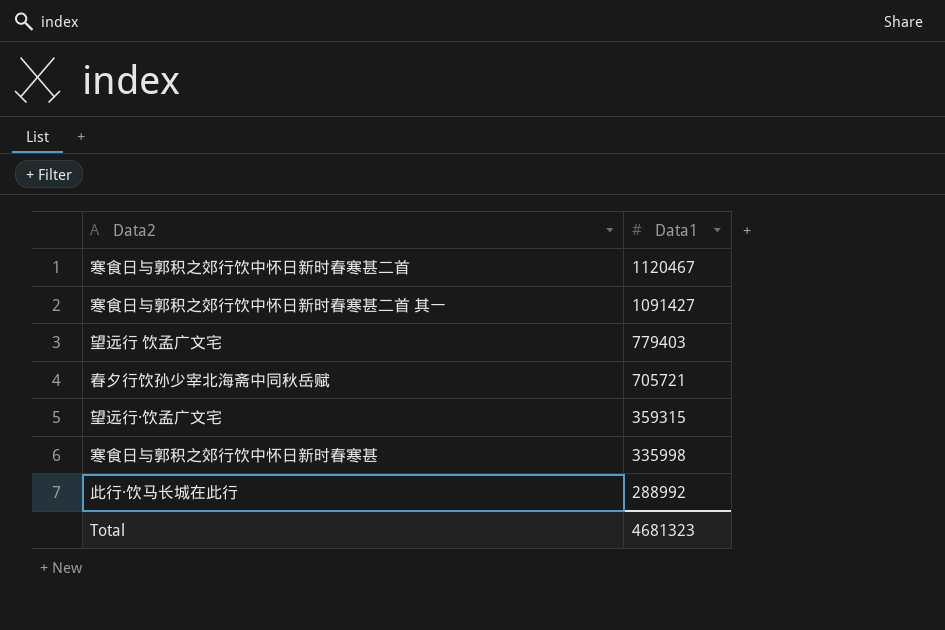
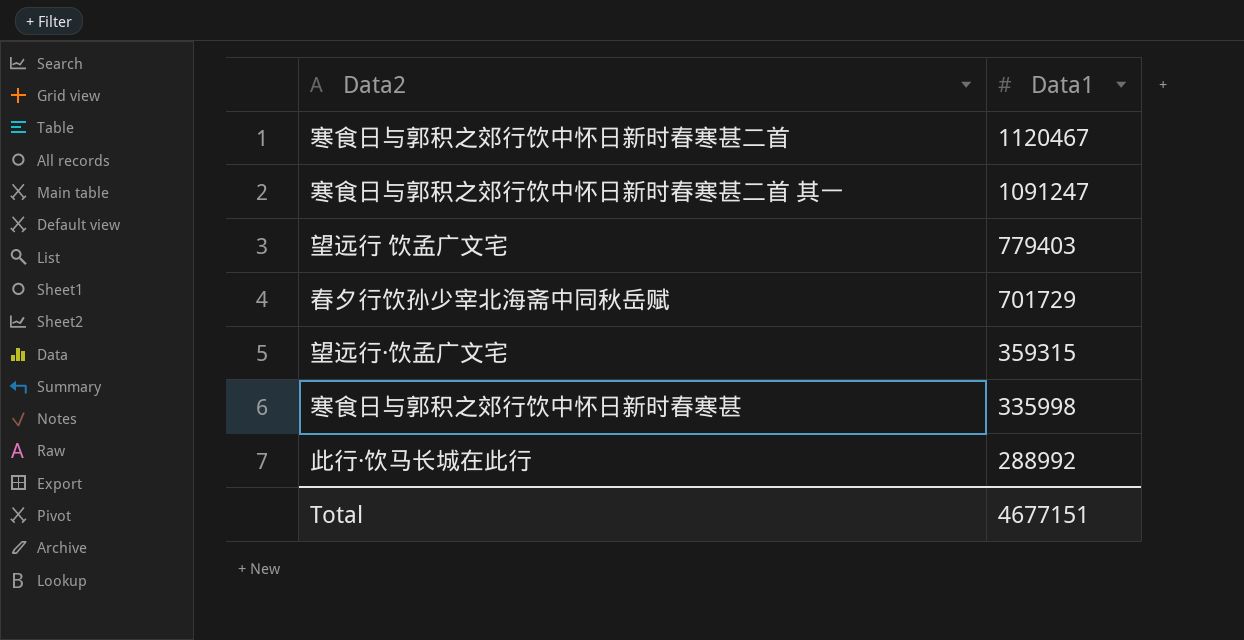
寒食日与郭积之郊行饮中怀日新时春寒甚二首 其一 | Data1: 1091427 -> 1091247
春夕行饮孙少宰北海斋中同秋岳赋 | Data1: 705721 -> 701729
Total | Data1: 4681323 -> 4677151

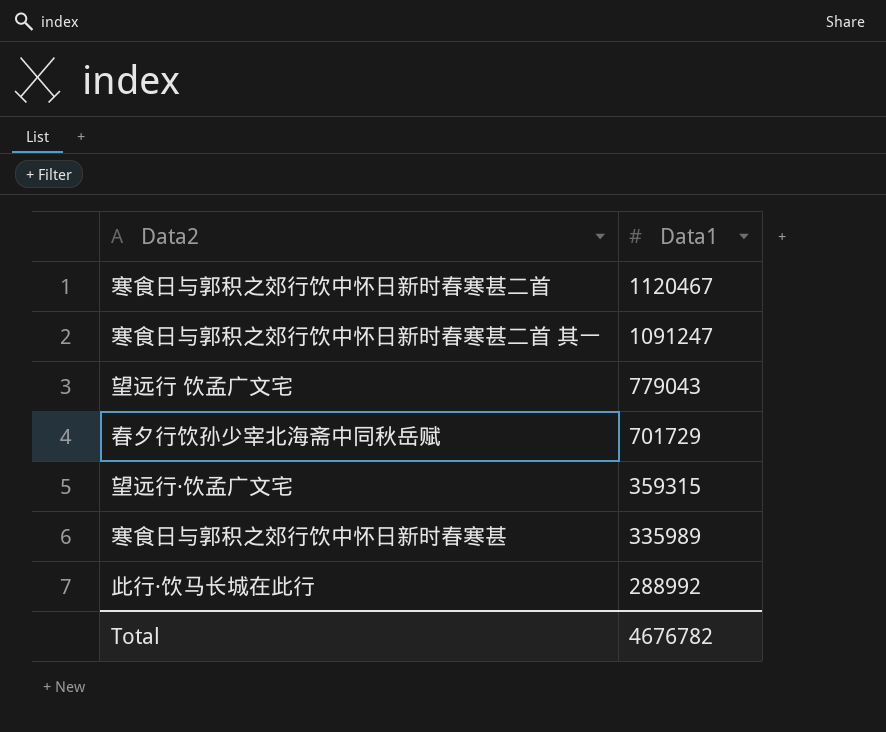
望远行 饮孟广文宅 | Data1: 779403 -> 779043
寒食日与郭积之郊行饮中怀日新时春寒甚 | Data1: 335998 -> 335989
Total | Data1: 4677151 -> 4676782

